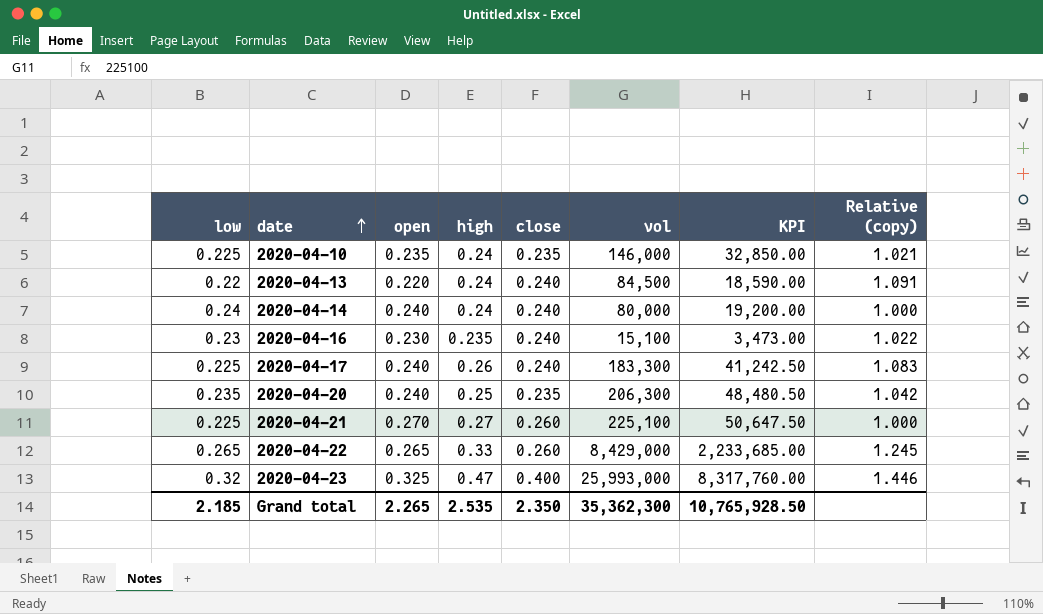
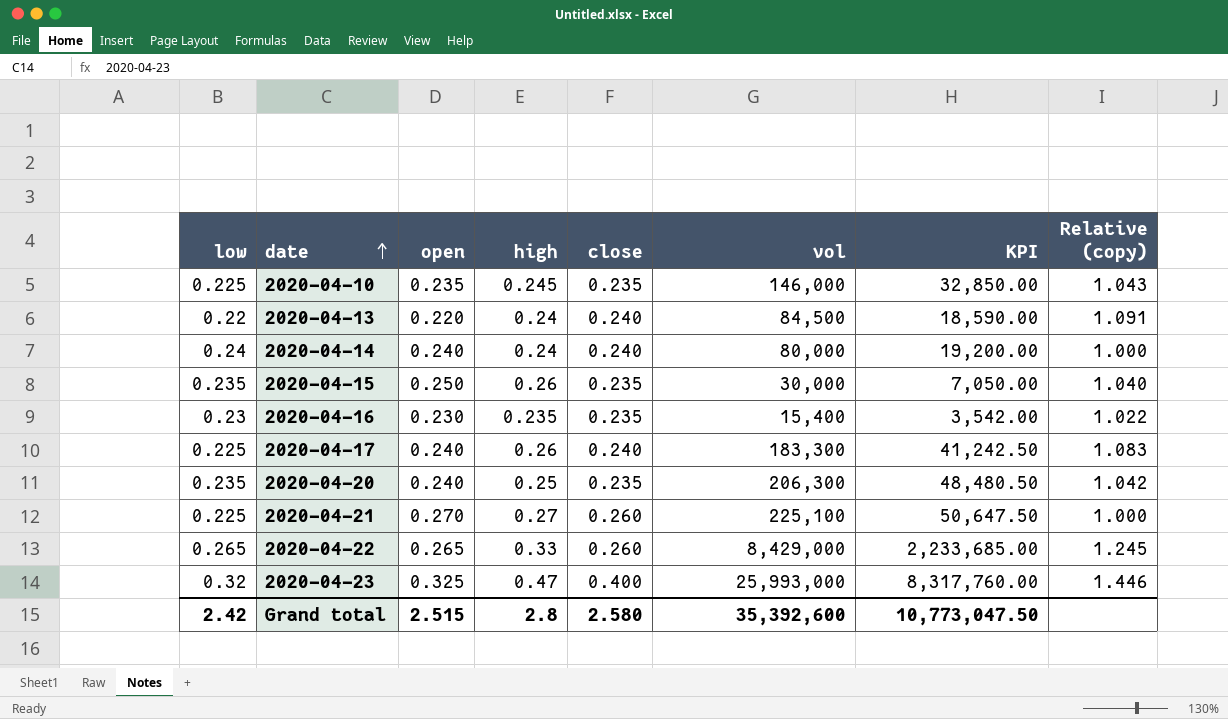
2020-04-10 | high: 0.24 -> 0.245
2020-04-10 | Relative (copy): 1.021 -> 1.043
row 2020-04-15: none -> 0.235 | 0.250 | 0.26 | 0.235 | 30,000 | 7,050.00 | 1.040
2020-04-16 | close: 0.240 -> 0.235
2020-04-16 | vol: 15,100 -> 15,400
2020-04-16 | KPI: 3,473.00 -> 3,542.00
Grand total | low: 2.185 -> 2.42
Grand total | open: 2.265 -> 2.515
Grand total | high: 2.535 -> 2.8
Grand total | close: 2.350 -> 2.580
Grand total | vol: 35,362,300 -> 35,392,600
Grand total | KPI: 10,765,928.50 -> 10,773,047.50

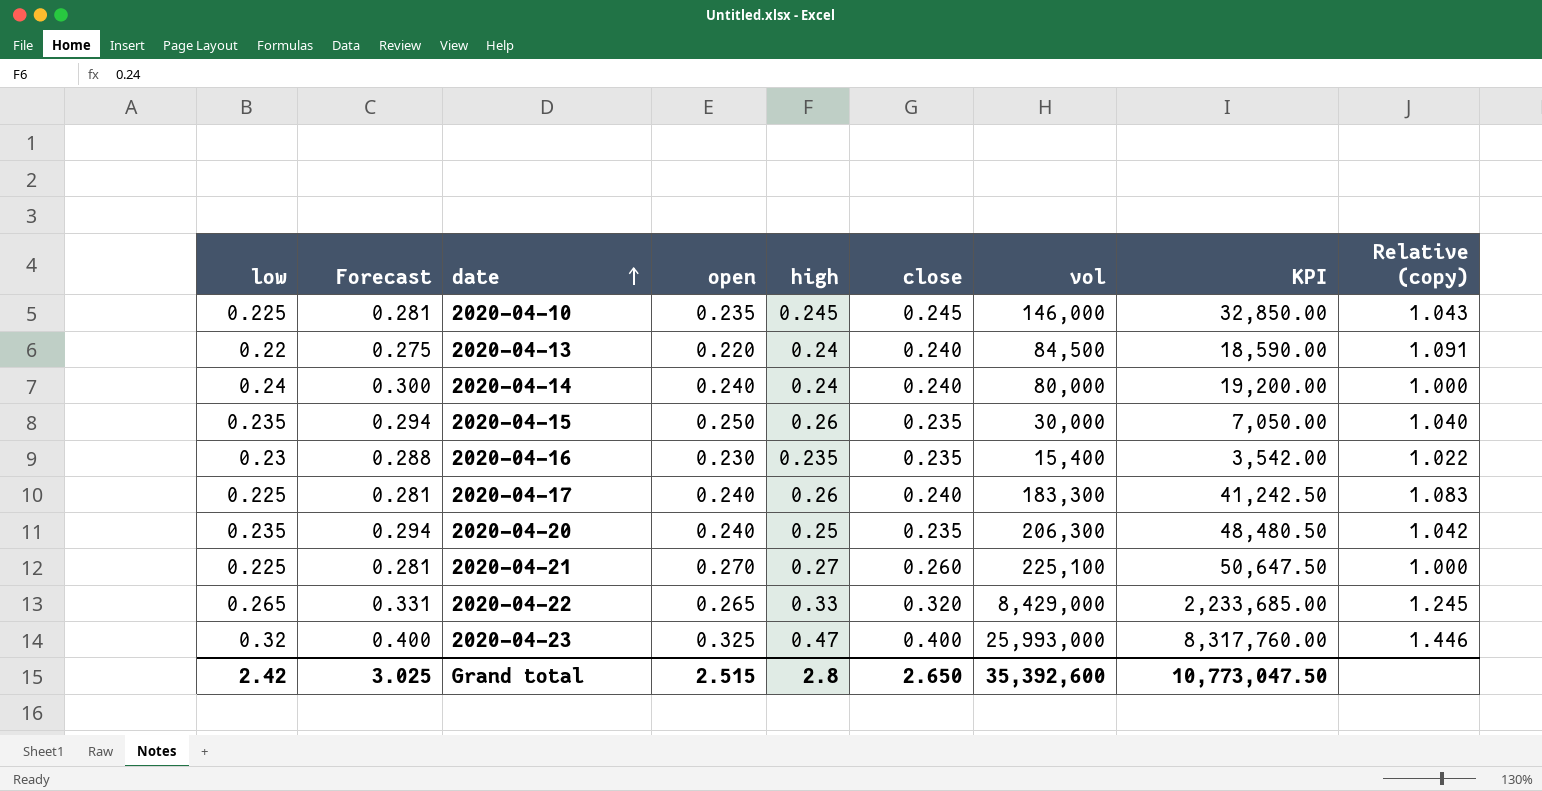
column Forecast | formula: none -> [low] * 1.25
2020-04-10 | close: 0.235 -> 0.245
2020-04-22 | close: 0.260 -> 0.320
Grand total | close: 2.580 -> 2.650

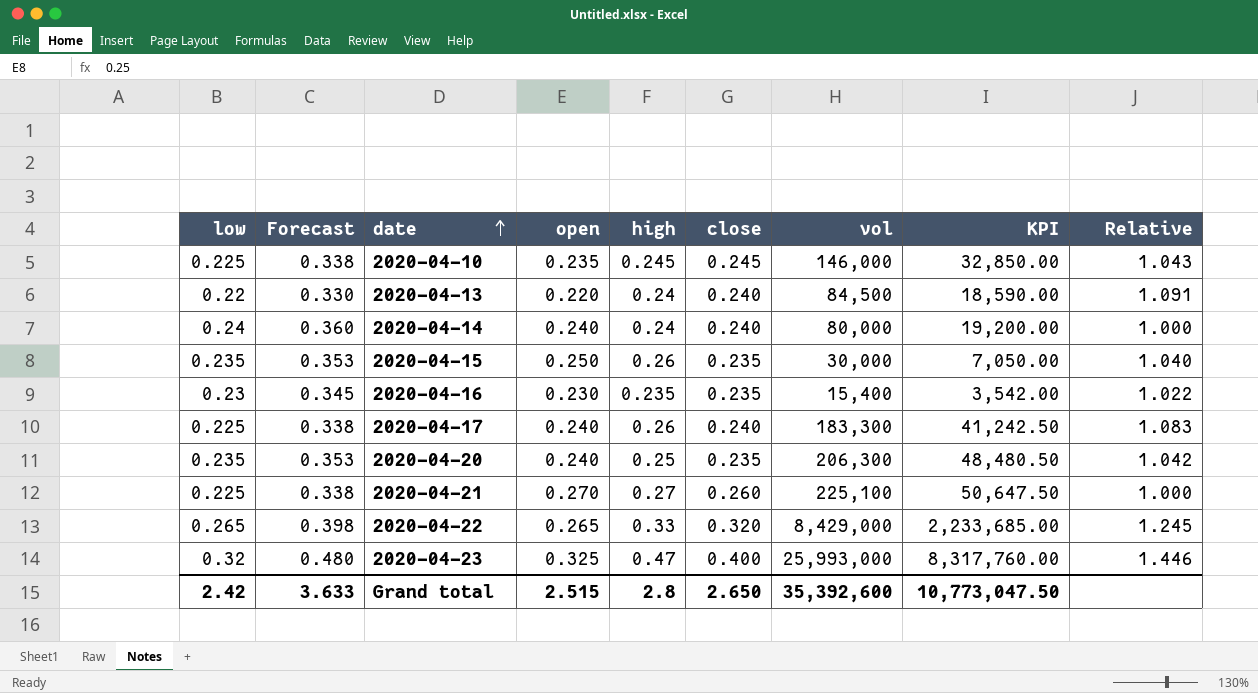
column Forecast | formula: [low] * 1.25 -> [low] * 1.5
column name: Relative (copy) -> Relative
Grand total | Forecast: 3.025 -> 3.633

